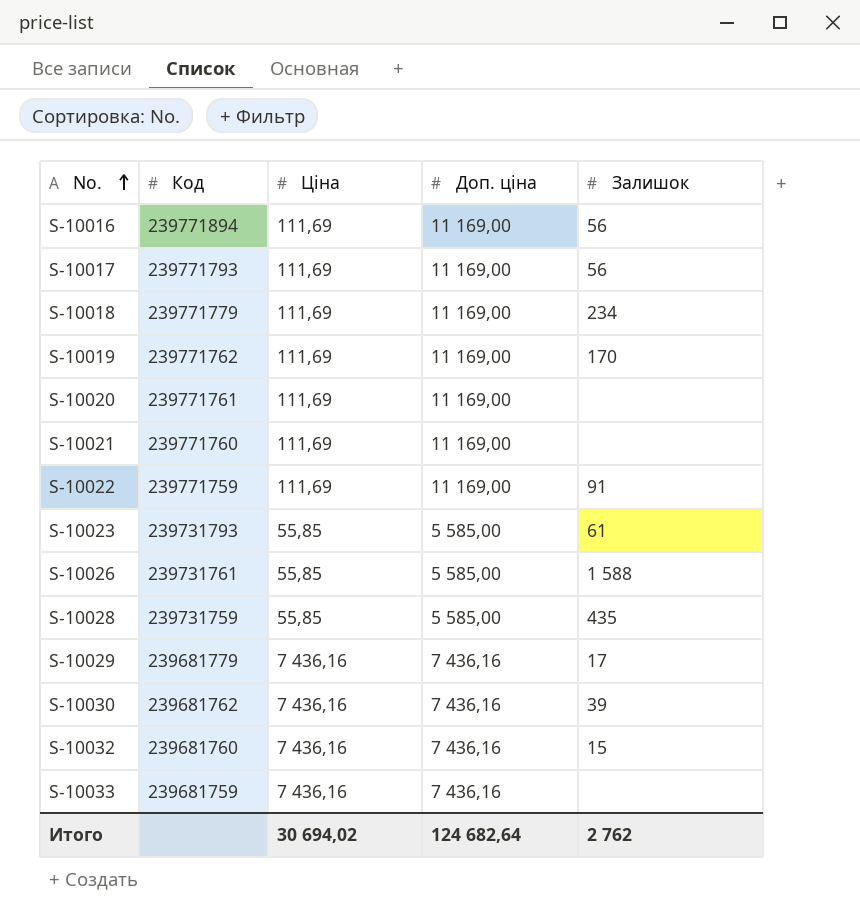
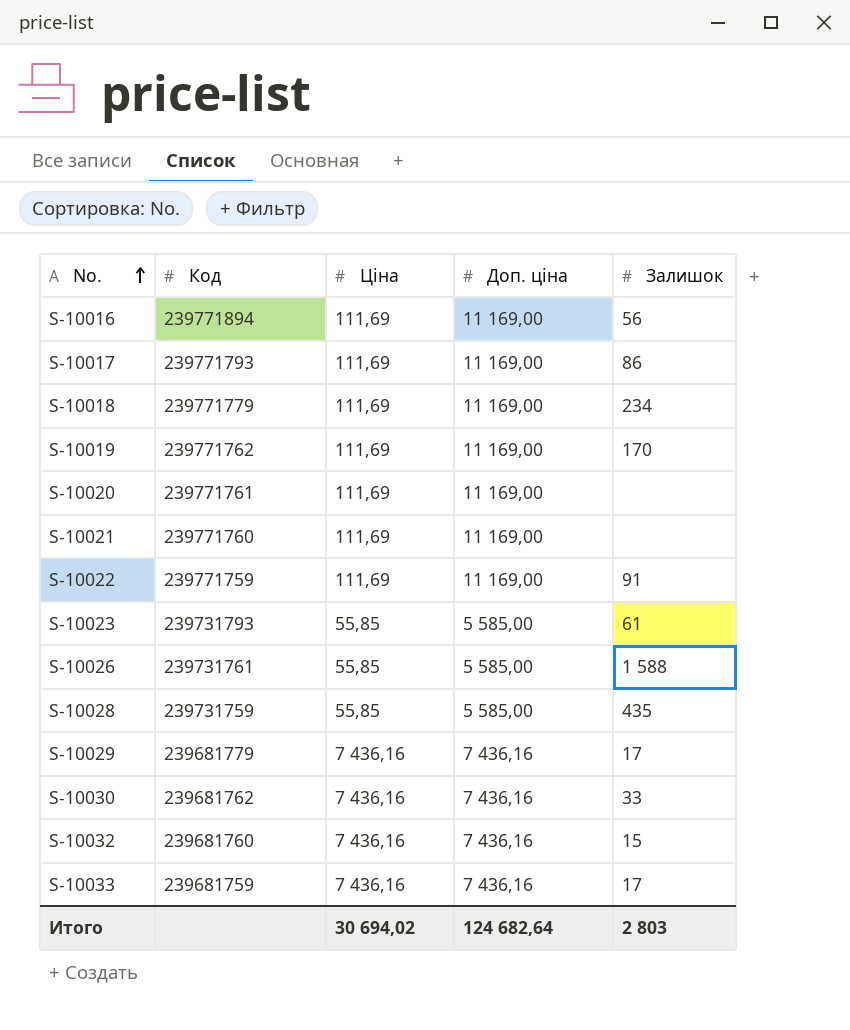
S-10017 | Залишок: 56 -> 86
S-10030 | Залишок: 39 -> 33
S-10033 | Залишок: none -> 17
Итого | Залишок: 2 762 -> 2 803

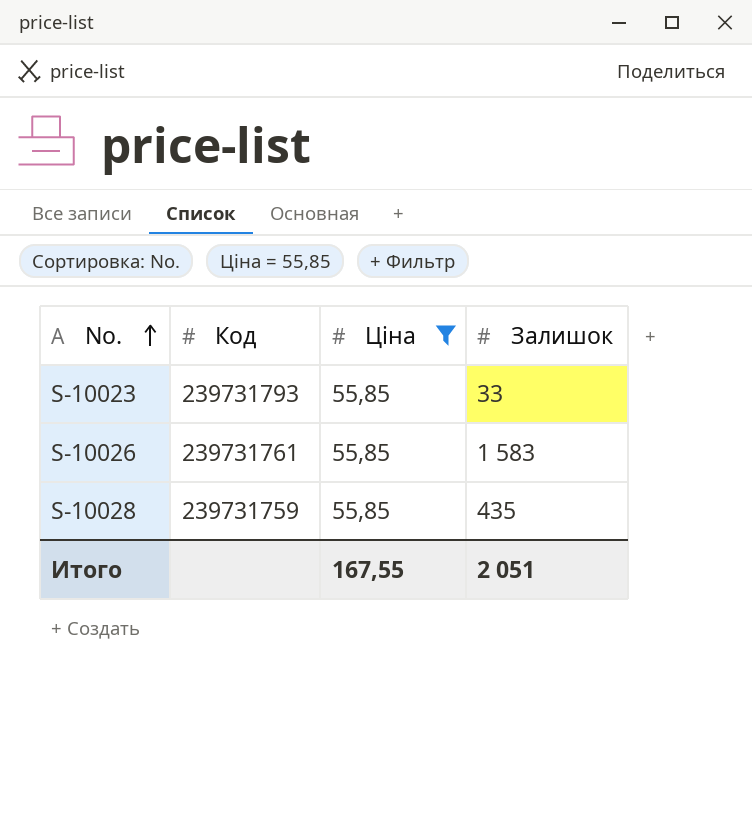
filter: none -> Ціна = 55,85
column Доп. ціна | position: 4 -> none
S-10023 | Залишок: 61 -> 33
S-10026 | Залишок: 1 588 -> 1 583
Итого | Ціна: 30 694,02 -> 167,55
Итого | Залишок: 2 803 -> 2 051

